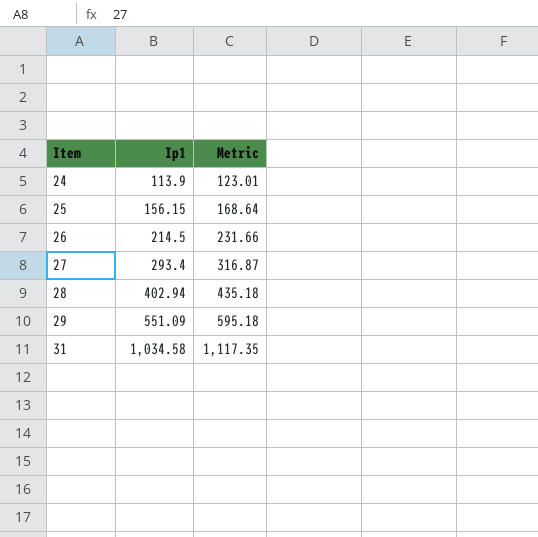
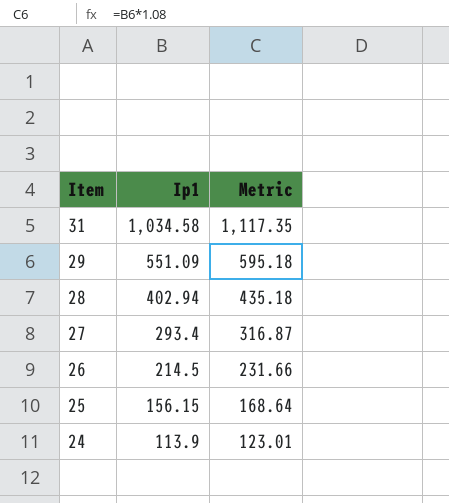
row order: Item ascending -> Item descending

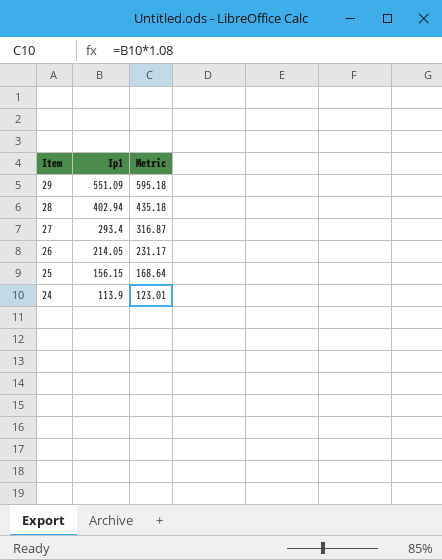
row 31: 1,034.58 | 1,117.35 -> none
26 | Ip1: 214.5 -> 214.05
26 | Metric: 231.66 -> 231.17

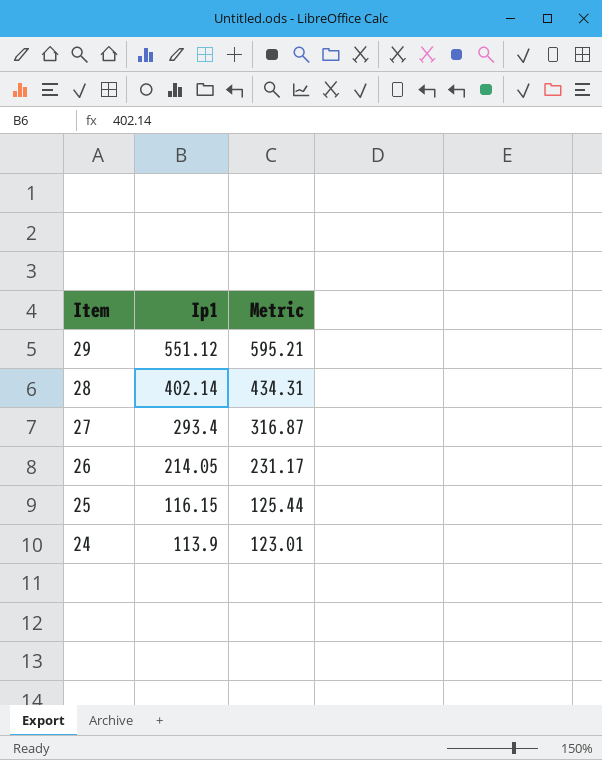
29 | Ip1: 551.09 -> 551.12
29 | Metric: 595.18 -> 595.21
28 | Ip1: 402.94 -> 402.14
28 | Metric: 435.18 -> 434.31
25 | Ip1: 156.15 -> 116.15
25 | Metric: 168.64 -> 125.44

